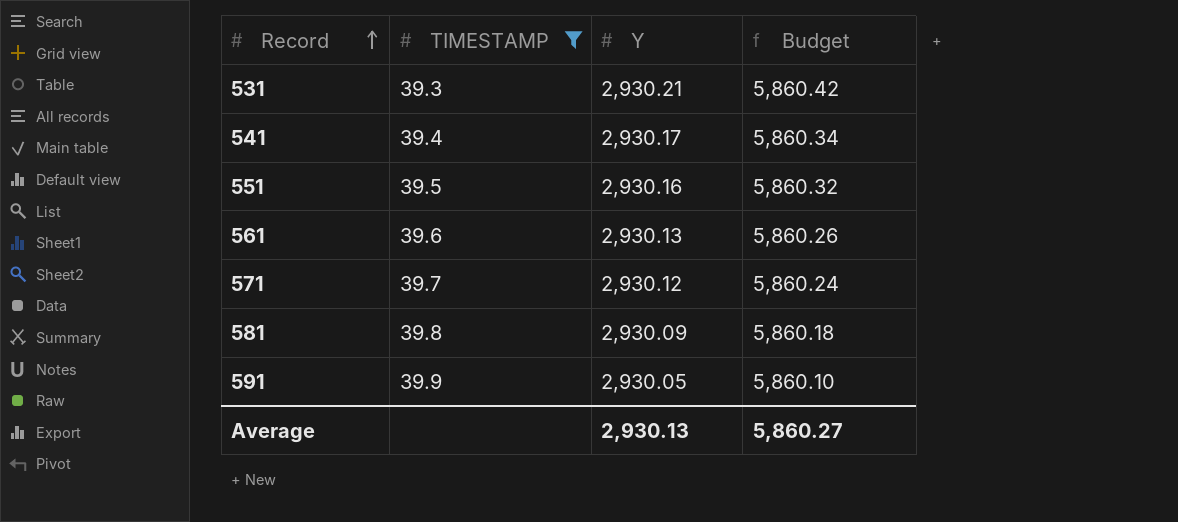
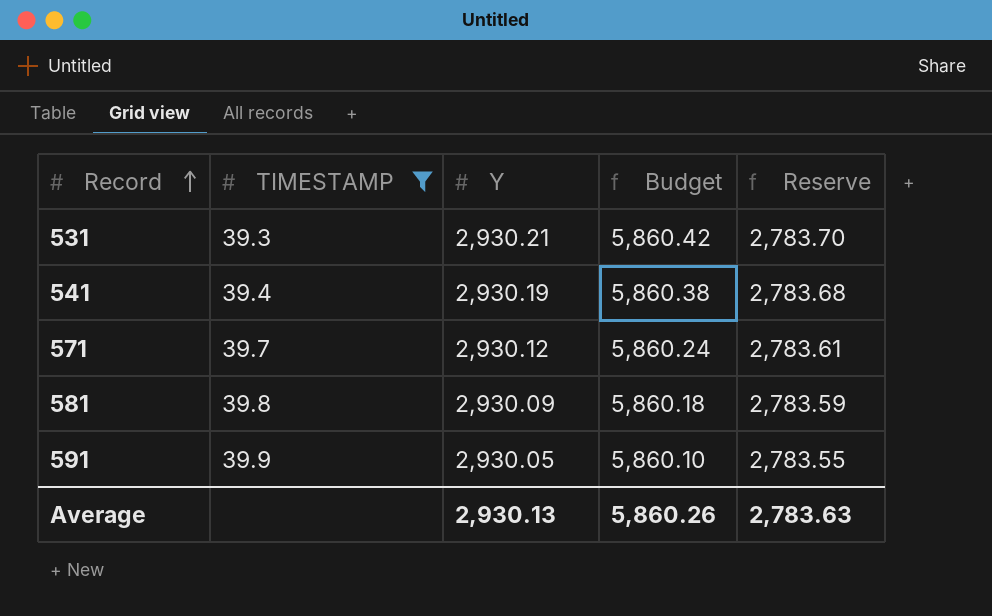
column Reserve | formula: none -> [Y] * 0.95
row 551: 39.5 | 2,930.16 | 5,860.32 -> none
row 561: 39.6 | 2,930.13 | 5,860.26 -> none
541 | Y: 2,930.17 -> 2,930.19
541 | Budget: 5,860.34 -> 5,860.38
Average | Budget: 5,860.27 -> 5,860.26

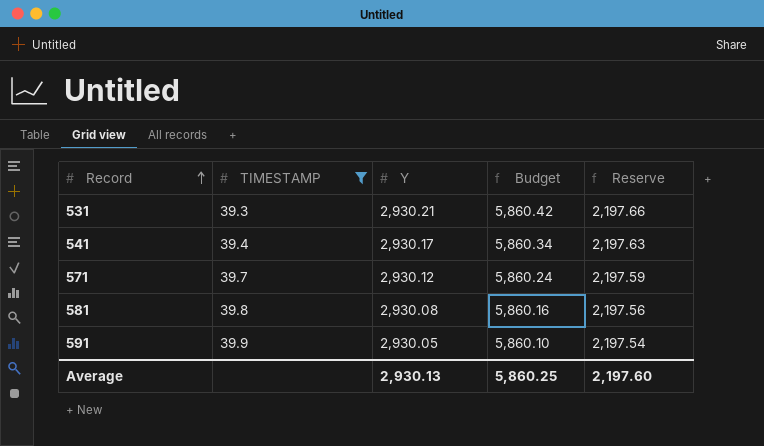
column Reserve | formula: [Y] * 0.95 -> [Y] * 0.75
541 | Y: 2,930.19 -> 2,930.17
541 | Budget: 5,860.38 -> 5,860.34
581 | Y: 2,930.09 -> 2,930.08
581 | Budget: 5,860.18 -> 5,860.16
Average | Budget: 5,860.26 -> 5,860.25
Average | Reserve: 2,783.63 -> 2,197.60

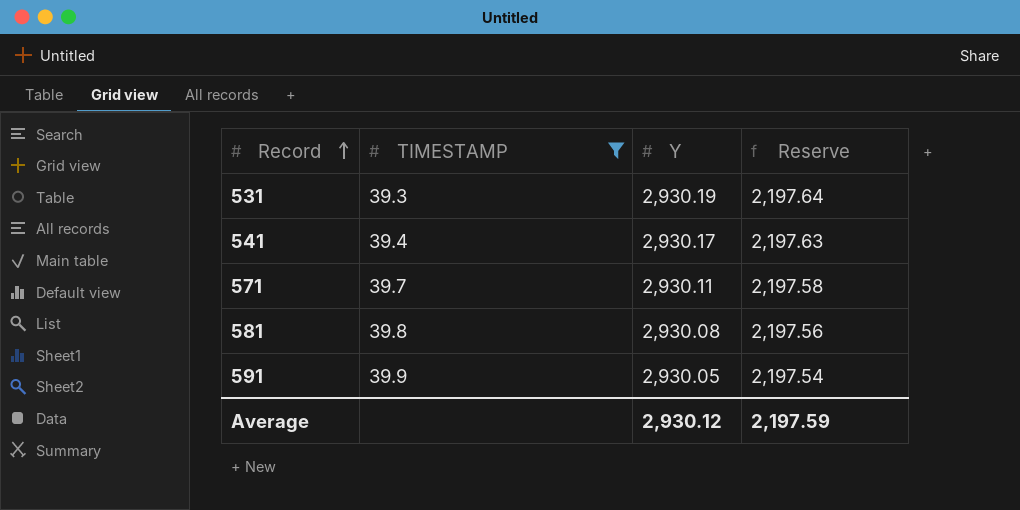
column Budget | formula: [Y] * 2 -> none
531 | Y: 2,930.21 -> 2,930.19
531 | Reserve: 2,197.66 -> 2,197.64
571 | Y: 2,930.12 -> 2,930.11
571 | Reserve: 2,197.59 -> 2,197.58
Average | Y: 2,930.13 -> 2,930.12
Average | Reserve: 2,197.60 -> 2,197.59

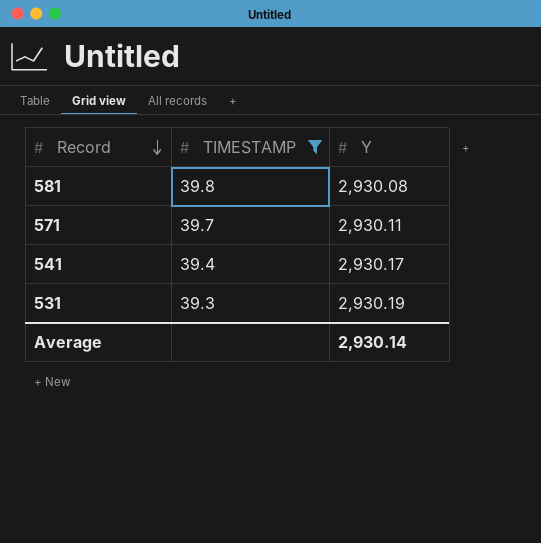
row order: Record ascending -> Record descending
column Reserve | formula: [Y] * 0.75 -> none
row 591: 39.9 | 2,930.05 | 2,197.54 -> none
Average | Y: 2,930.12 -> 2,930.14

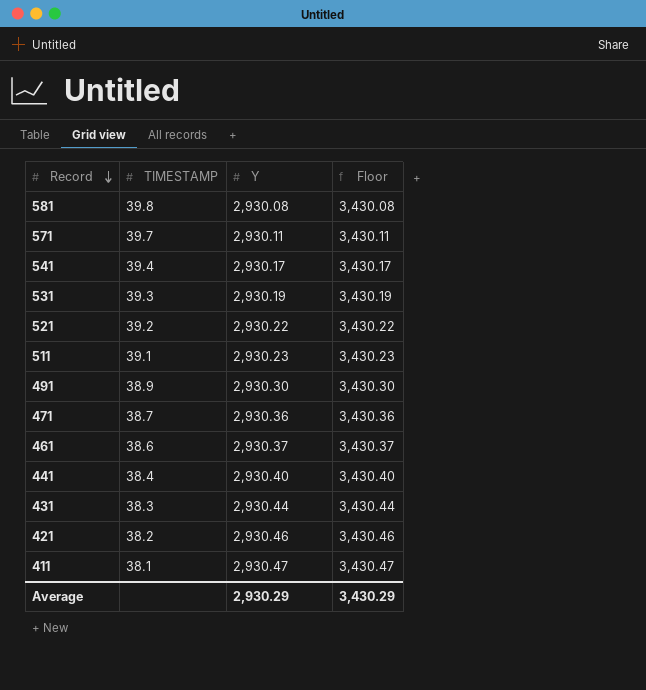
filter: TIMESTAMP >= 39.3 -> none
column Floor | formula: none -> [Y] + 500
Average | Y: 2,930.14 -> 2,930.29

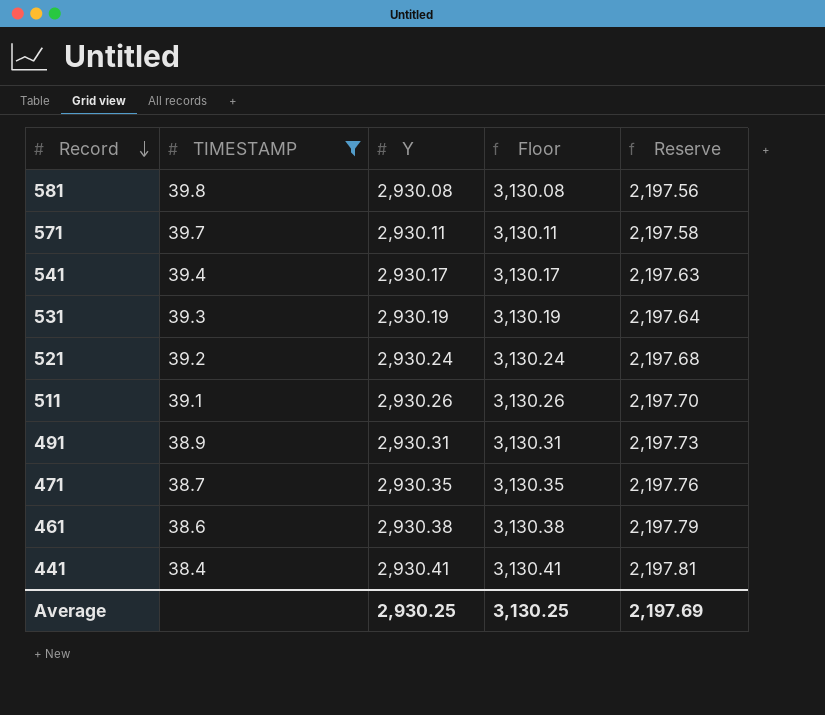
filter: none -> TIMESTAMP >= 38.4
column Floor | formula: [Y] + 500 -> [Y] + 200
column Reserve | formula: none -> [Y] * 0.75
521 | Y: 2,930.22 -> 2,930.24
511 | Y: 2,930.23 -> 2,930.26
491 | Y: 2,930.30 -> 2,930.31
471 | Y: 2,930.36 -> 2,930.35
461 | Y: 2,930.37 -> 2,930.38
441 | Y: 2,930.40 -> 2,930.41
Average | Y: 2,930.29 -> 2,930.25
Average | Floor: 3,430.29 -> 3,130.25

